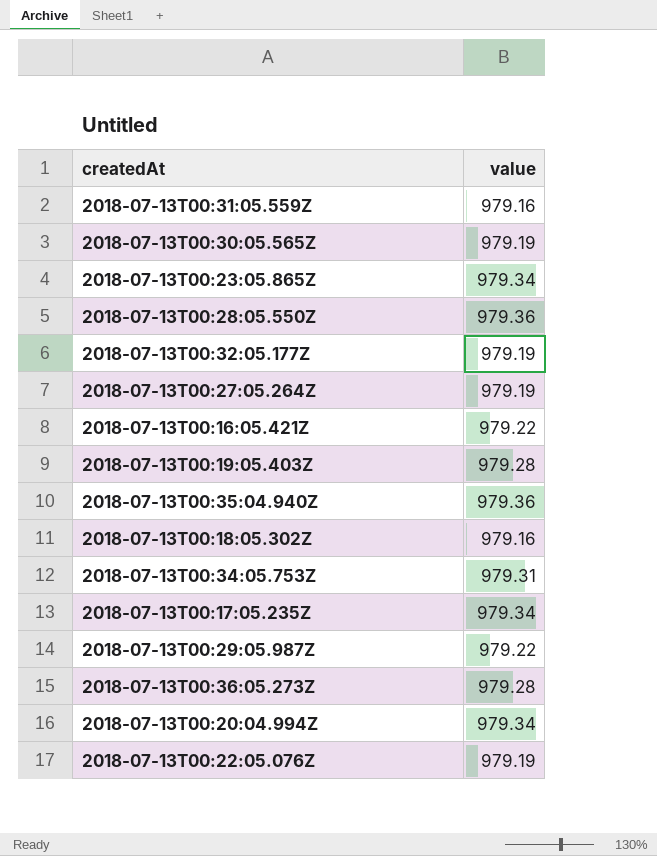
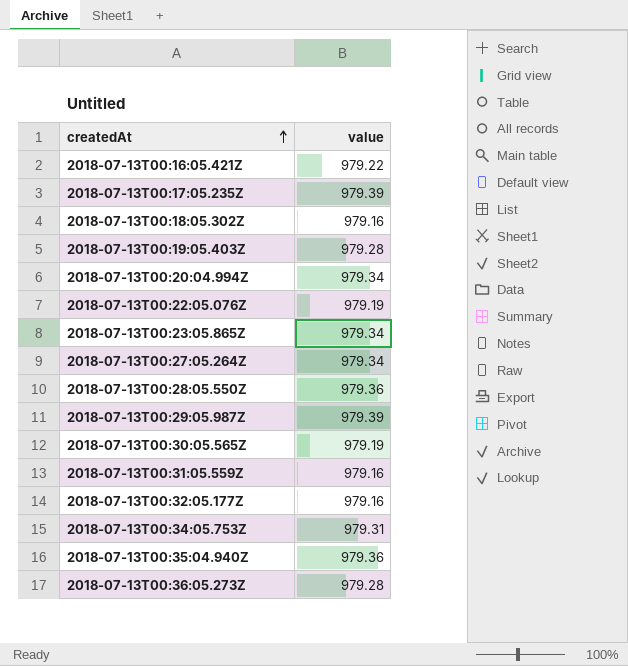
row order: none -> createdAt ascending
2018-07-13T00:17:05.235Z | value: 979.34 -> 979.39
2018-07-13T00:27:05.264Z | value: 979.19 -> 979.34
2018-07-13T00:29:05.987Z | value: 979.22 -> 979.39
2018-07-13T00:32:05.177Z | value: 979.19 -> 979.16

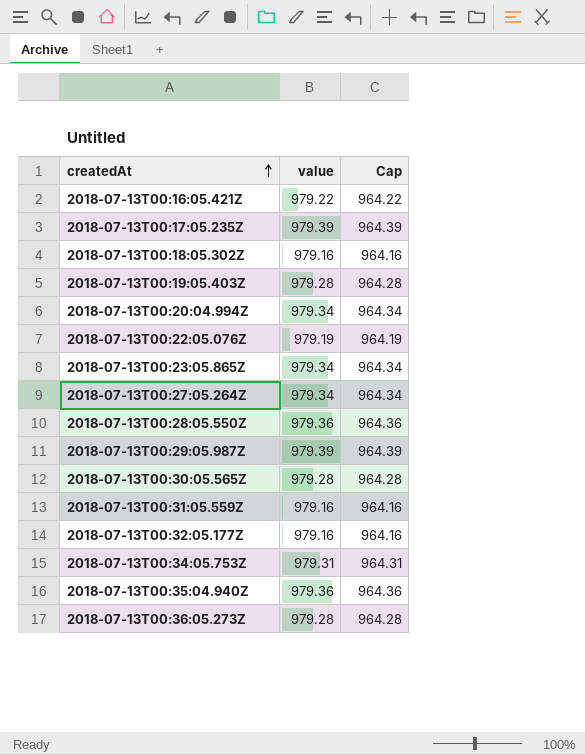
column Cap | formula: none -> [value] - 15
2018-07-13T00:30:05.565Z | value: 979.19 -> 979.28

